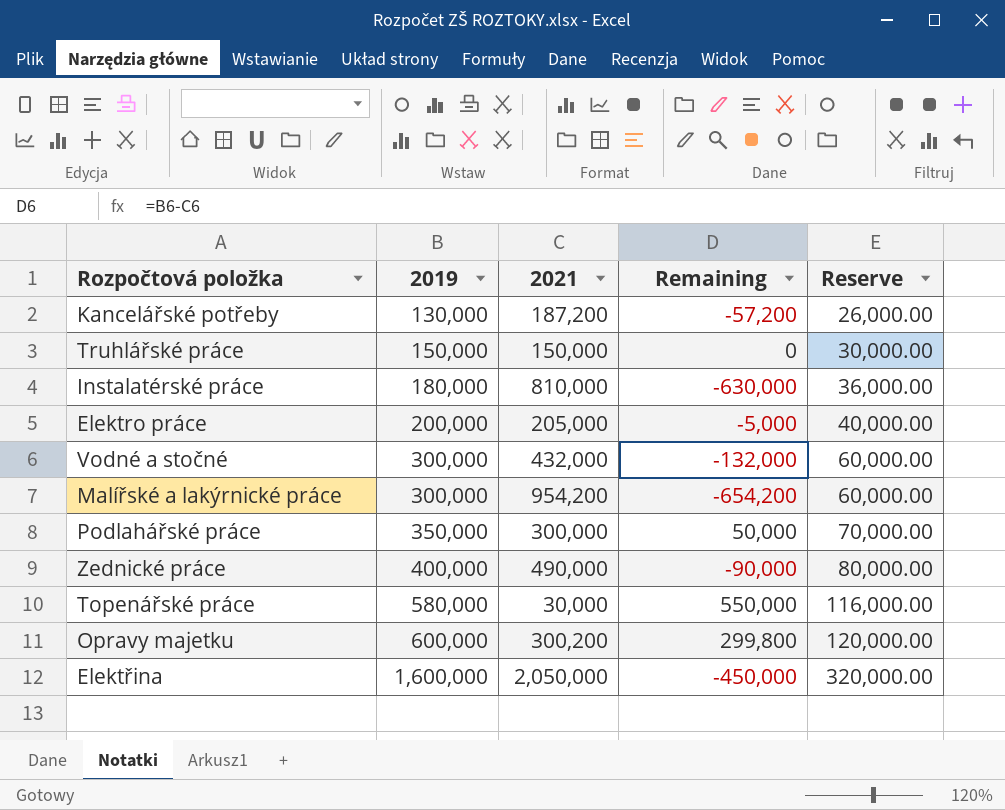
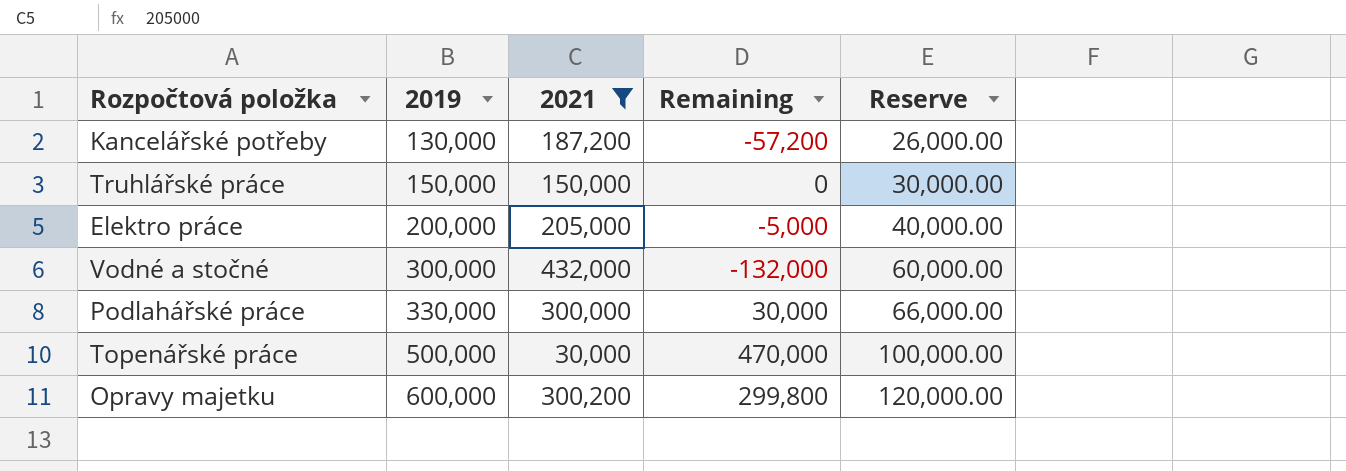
filter: none -> 2021 <= 432,000
Podlahářské práce | 2019: 350,000 -> 330,000
Podlahářské práce | Remaining: 50,000 -> 30,000
Podlahářské práce | Reserve: 70,000.00 -> 66,000.00
Topenářské práce | 2019: 580,000 -> 500,000
Topenářské práce | Remaining: 550,000 -> 470,000
Topenářské práce | Reserve: 116,000.00 -> 100,000.00

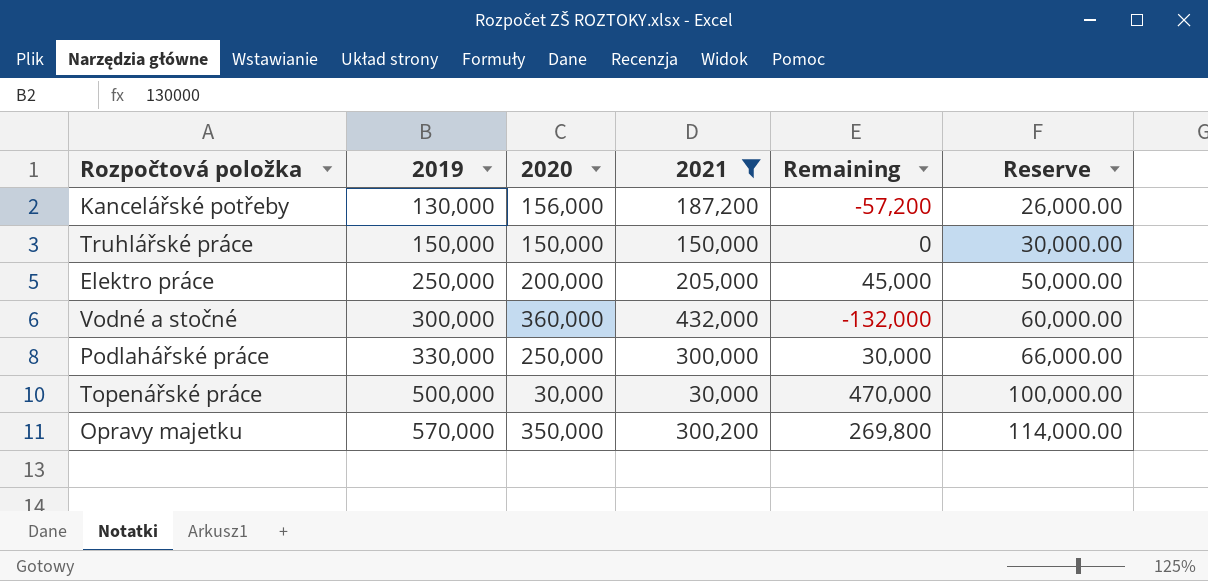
column 2020 | position: none -> 3
Elektro práce | 2019: 200,000 -> 250,000
Elektro práce | Remaining: -5,000 -> 45,000
Elektro práce | Reserve: 40,000.00 -> 50,000.00
Opravy majetku | 2019: 600,000 -> 570,000
Opravy majetku | Remaining: 299,800 -> 269,800
Opravy majetku | Reserve: 120,000.00 -> 114,000.00

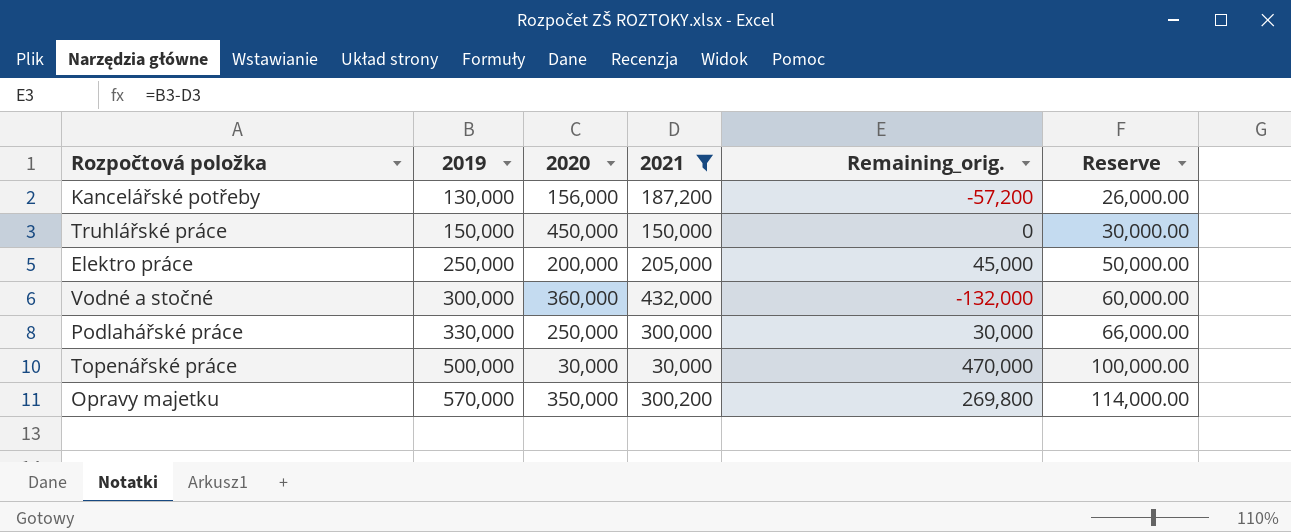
column name: Remaining -> Remaining_orig.
Truhlářské práce | 2020: 150,000 -> 450,000

